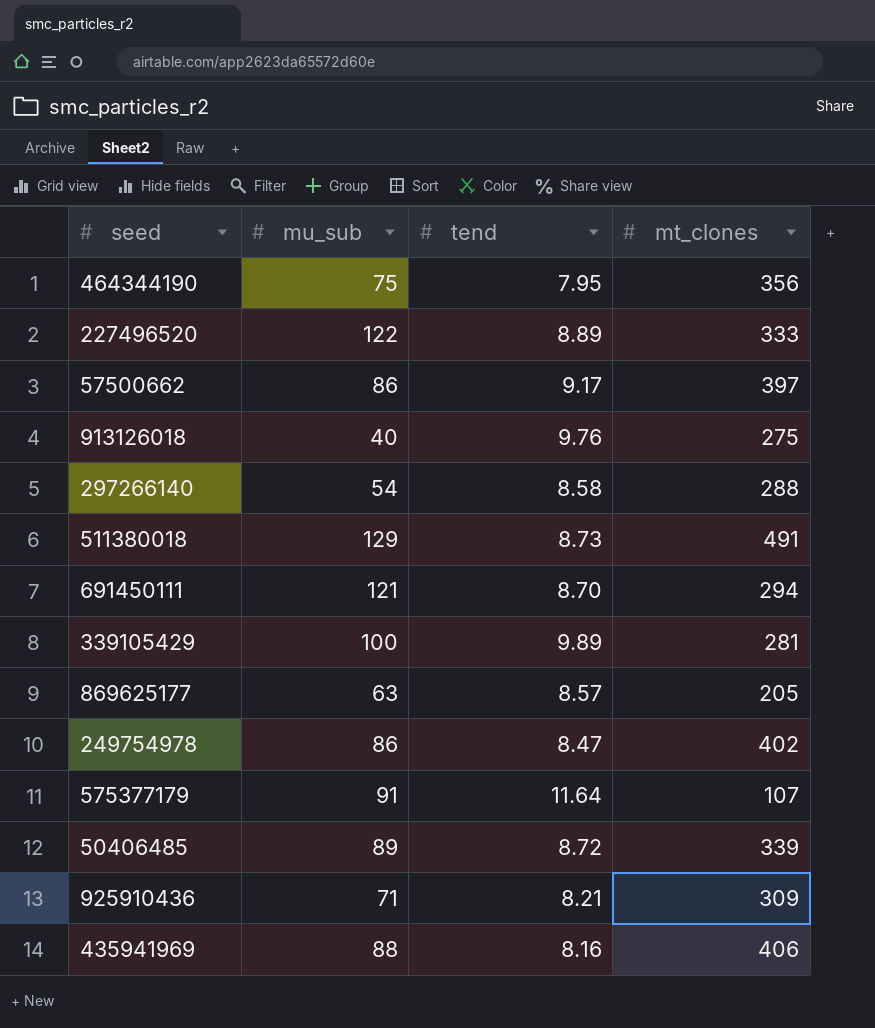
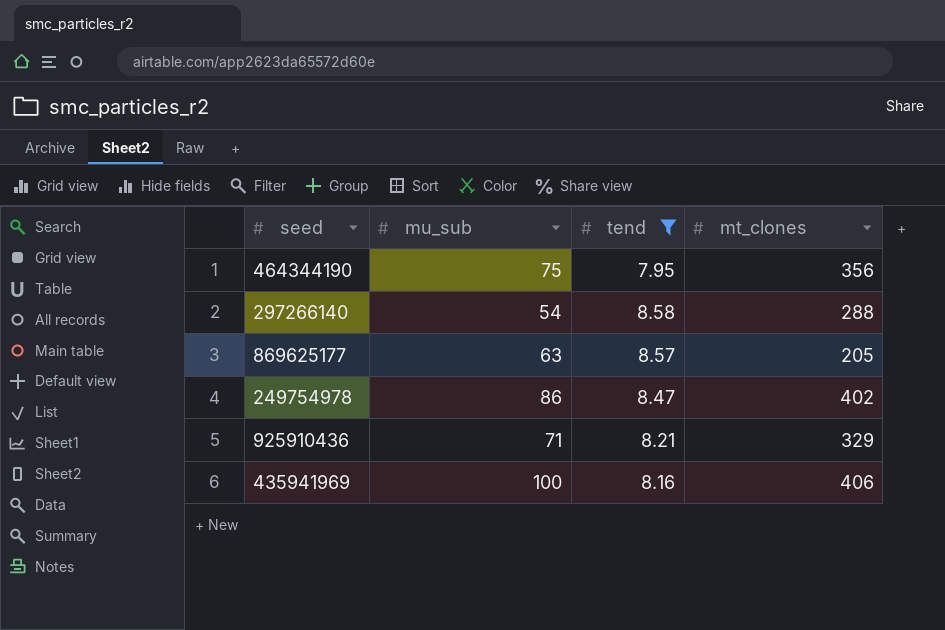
filter: none -> tend <= 8.58
925910436 | mt_clones: 309 -> 329
435941969 | mu_sub: 88 -> 100

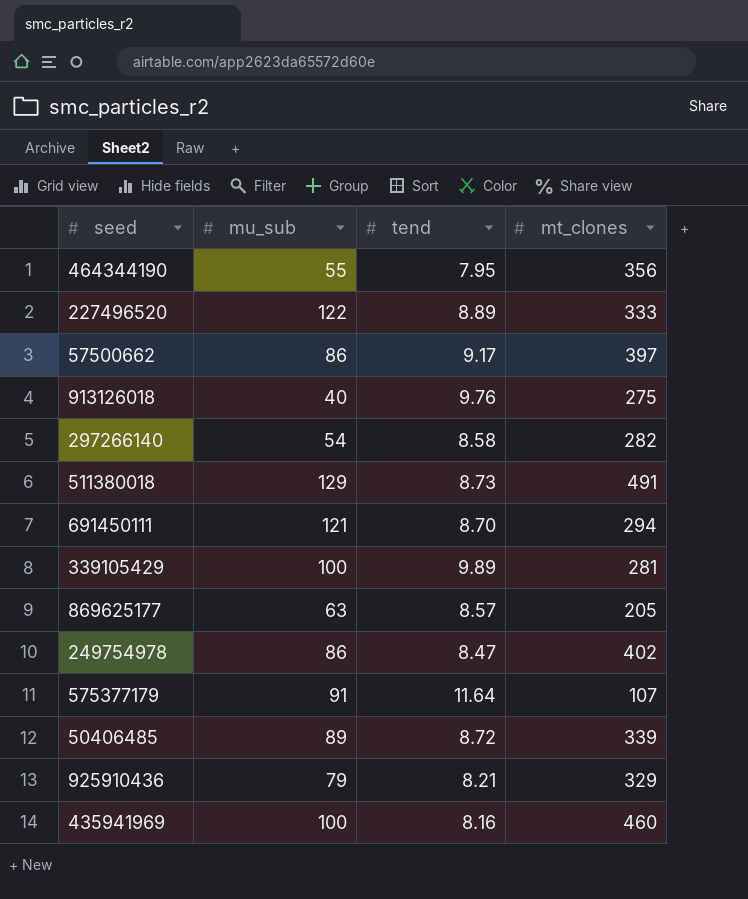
filter: tend <= 8.58 -> none
464344190 | mu_sub: 75 -> 55
297266140 | mt_clones: 288 -> 282
925910436 | mu_sub: 71 -> 79
435941969 | mt_clones: 406 -> 460

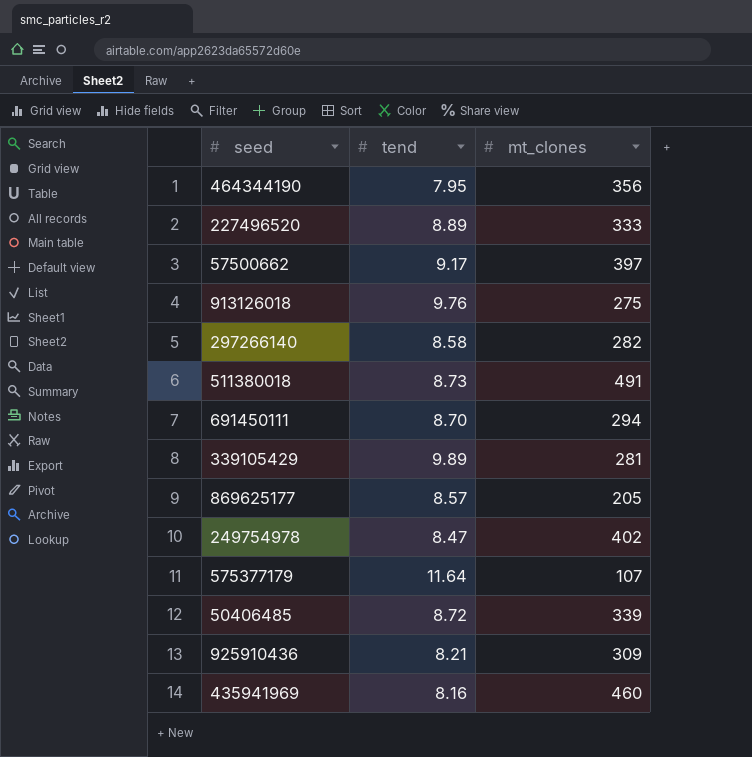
column mu_sub | position: 2 -> none
925910436 | mt_clones: 329 -> 309

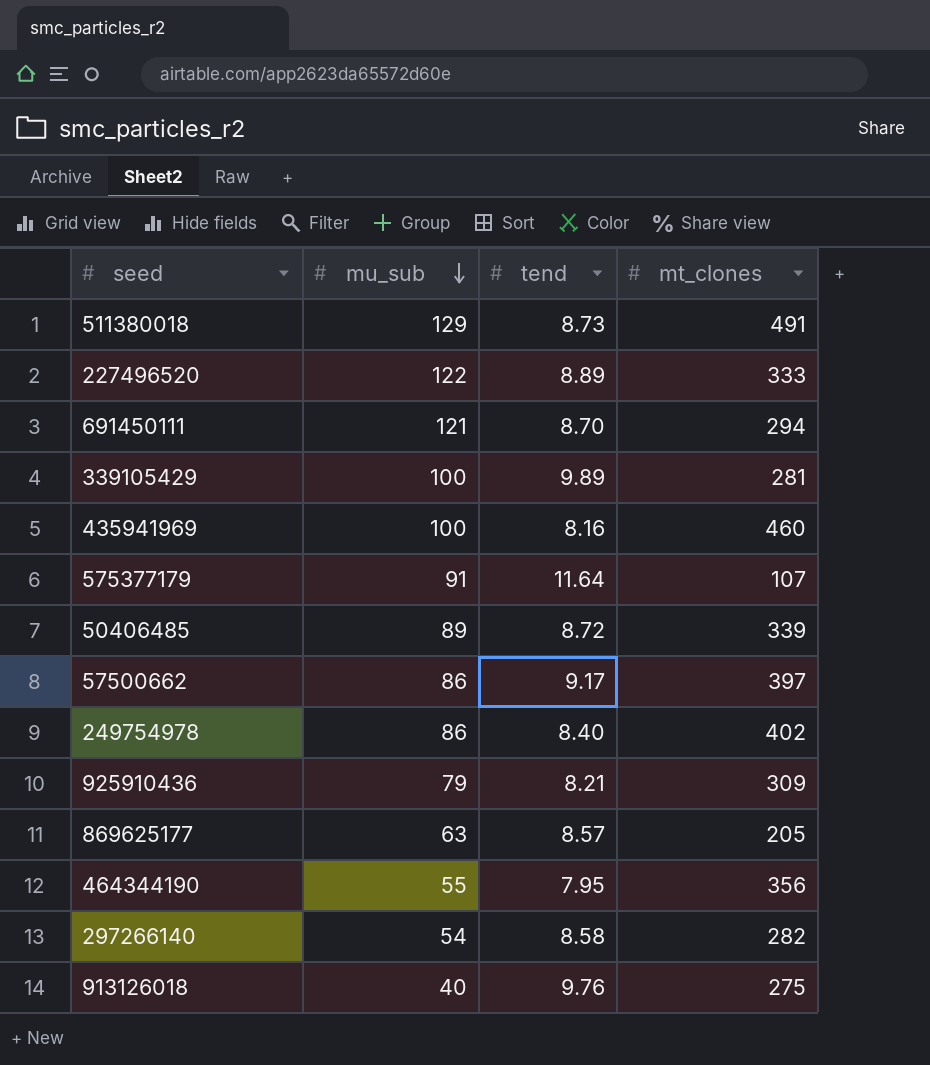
row order: none -> mu_sub descending
column mu_sub | position: none -> 2
249754978 | tend: 8.47 -> 8.40

